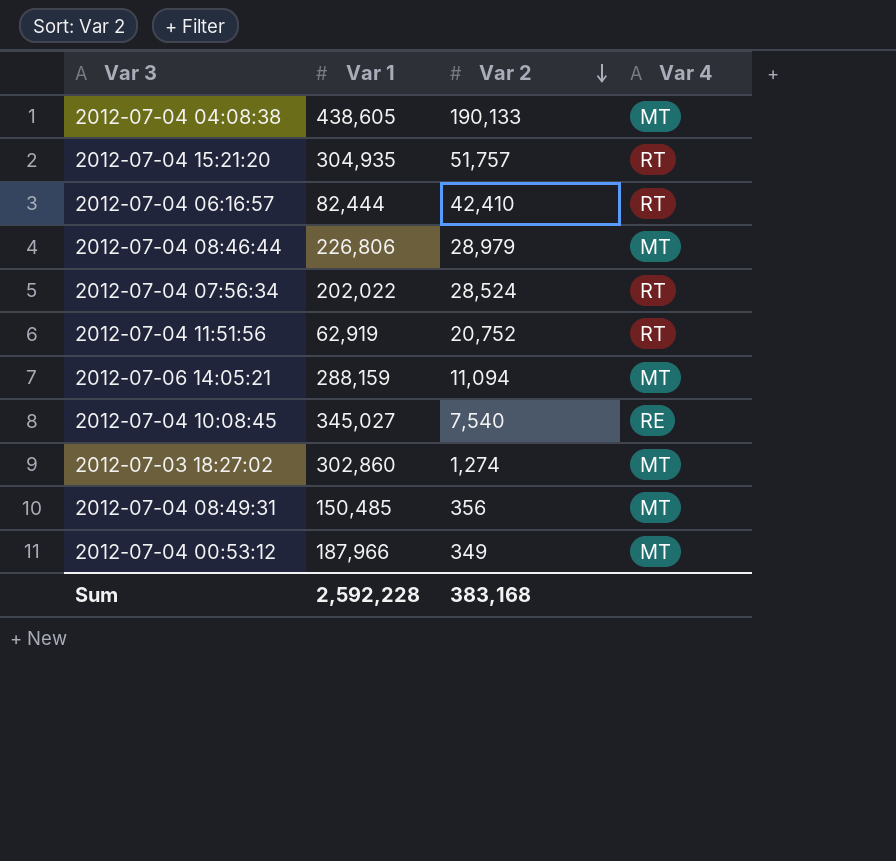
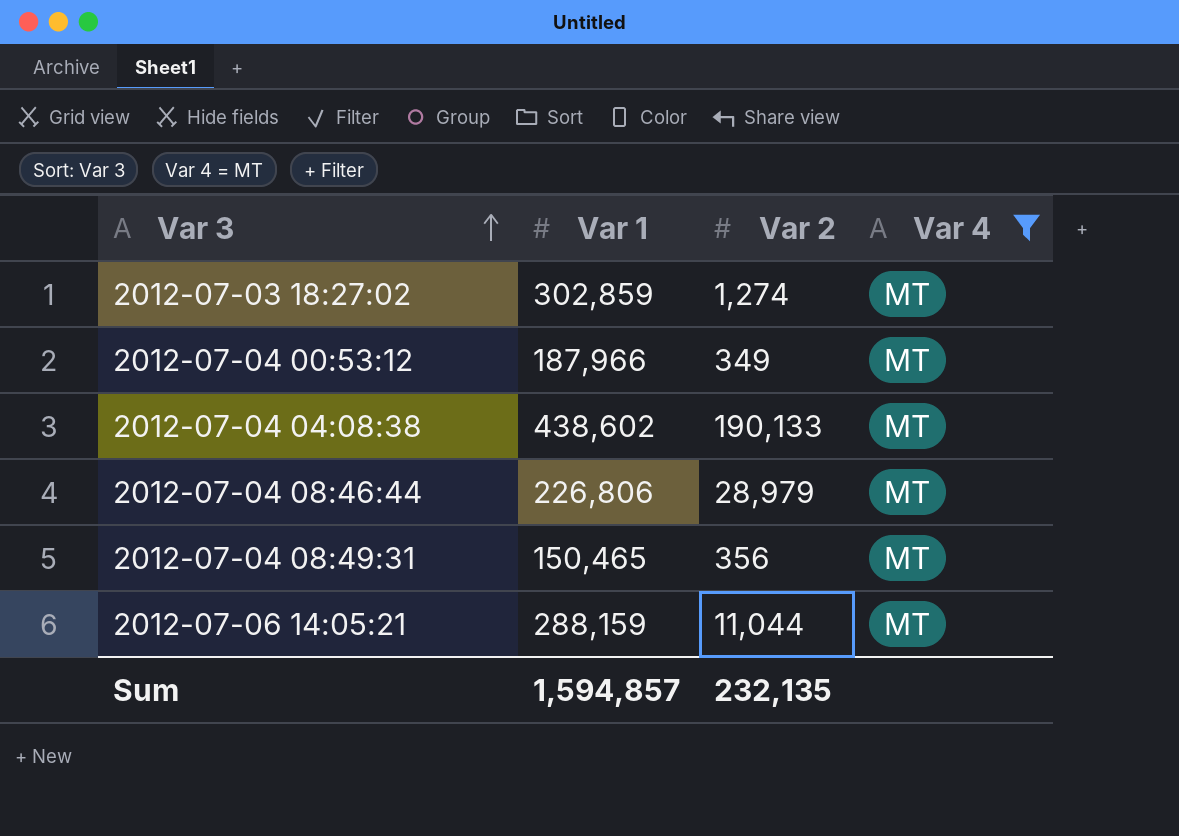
filter: none -> Var 4 = MT
row order: Var 2 descending -> Var 3 ascending
2012-07-03 18:27:02 | Var 1: 302,860 -> 302,859
2012-07-04 04:08:38 | Var 1: 438,605 -> 438,602
2012-07-04 08:49:31 | Var 1: 150,485 -> 150,465
2012-07-06 14:05:21 | Var 2: 11,094 -> 11,044
Sum | Var 1: 2,592,228 -> 1,594,857
Sum | Var 2: 383,168 -> 232,135

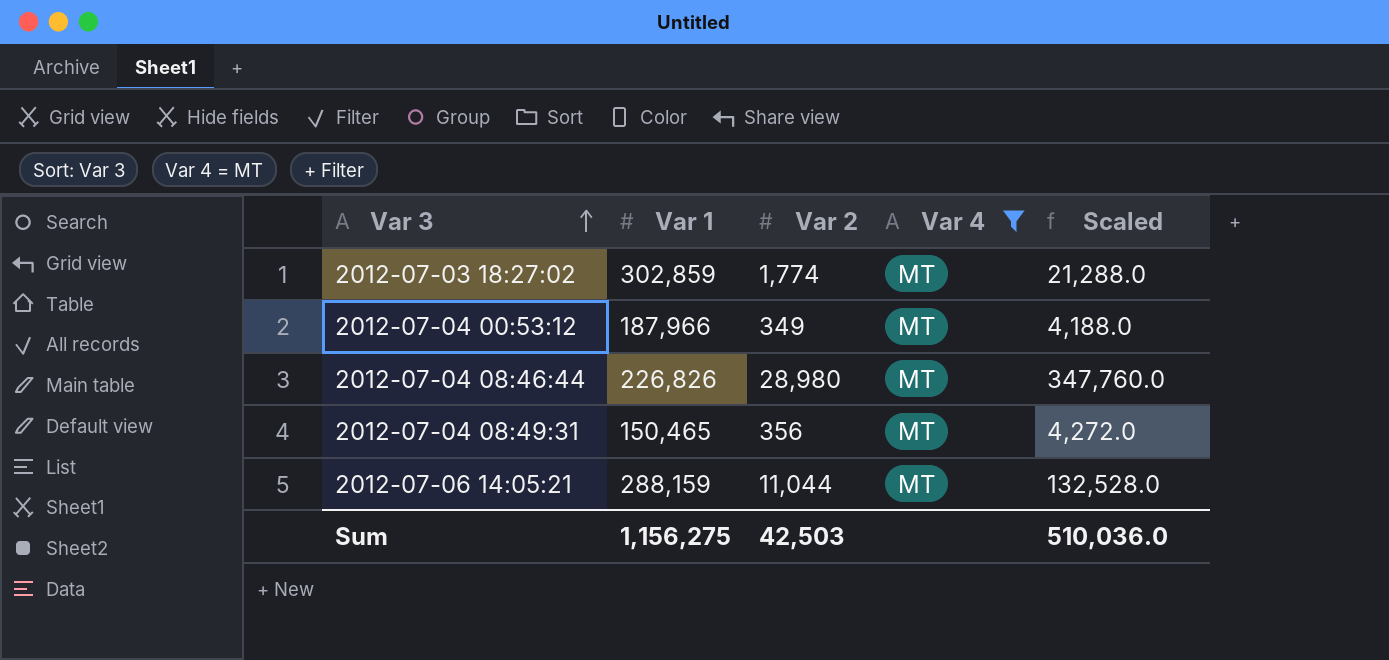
column Scaled | formula: none -> [Var 2] * 12
row 2012-07-04 04:08:38: 438,602 | 190,133 | MT -> none
2012-07-03 18:27:02 | Var 2: 1,274 -> 1,774
2012-07-04 08:46:44 | Var 1: 226,806 -> 226,826
2012-07-04 08:46:44 | Var 2: 28,979 -> 28,980
Sum | Var 1: 1,594,857 -> 1,156,275
Sum | Var 2: 232,135 -> 42,503

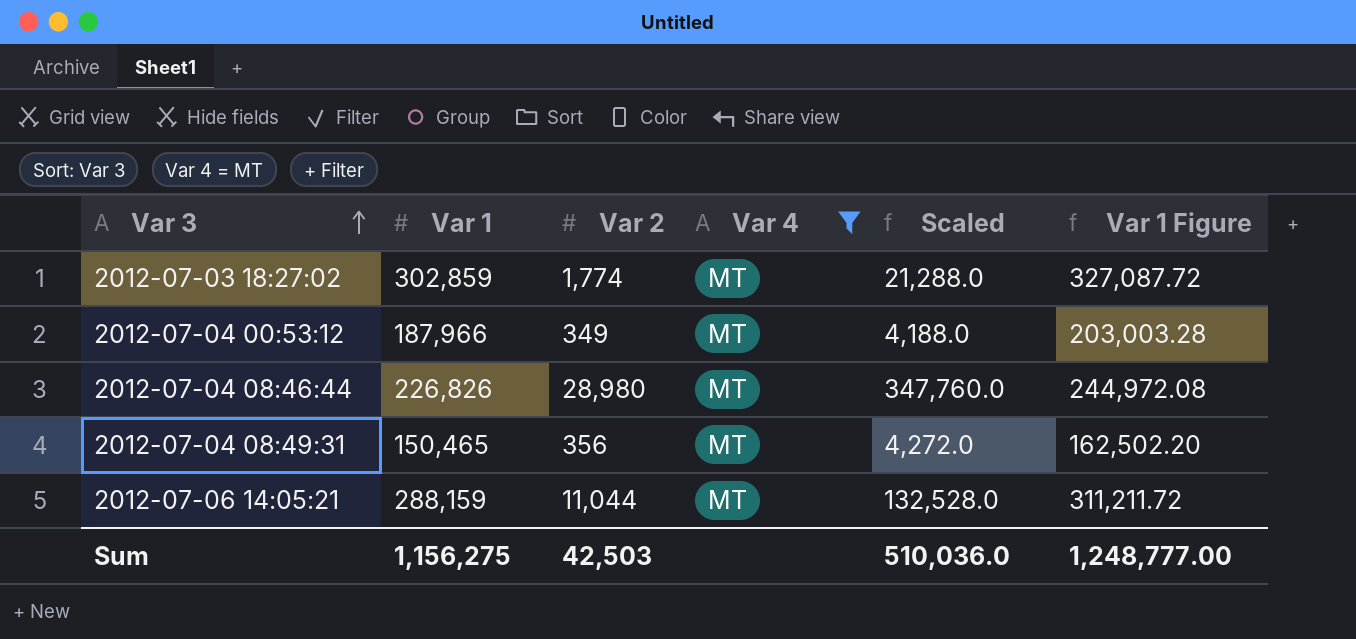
column Var 1 Figure | formula: none -> [Var 1] * 1.08

